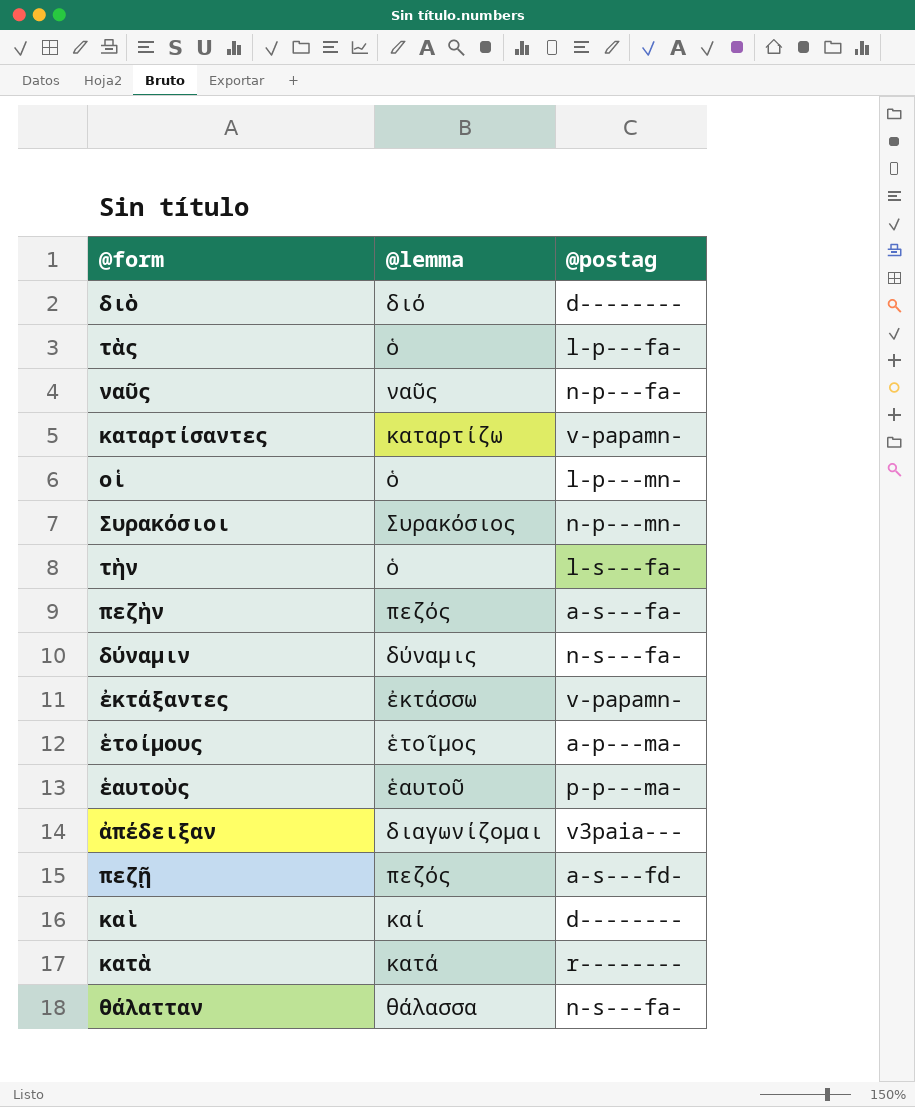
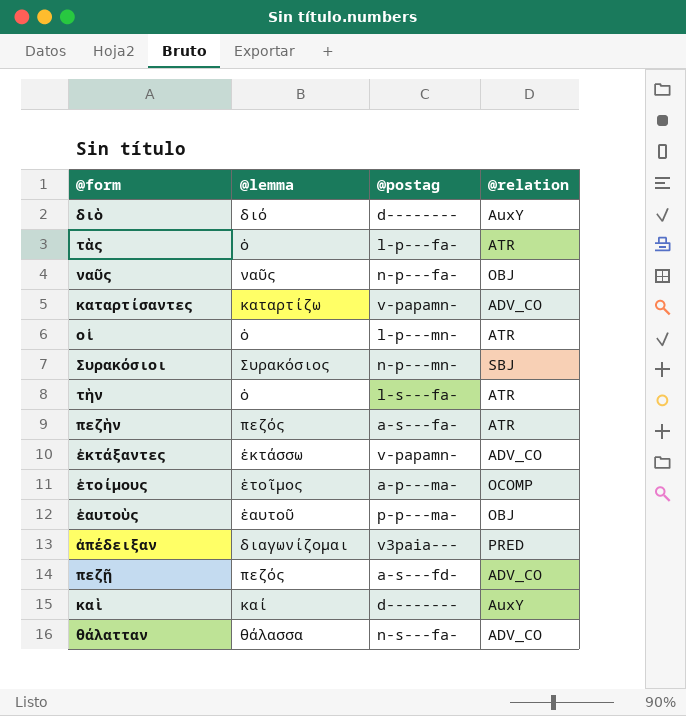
column @relation | position: none -> 4
row δύναμιν: δύναμις | n-s---fa- -> none
row κατὰ: κατά | r-------- -> none

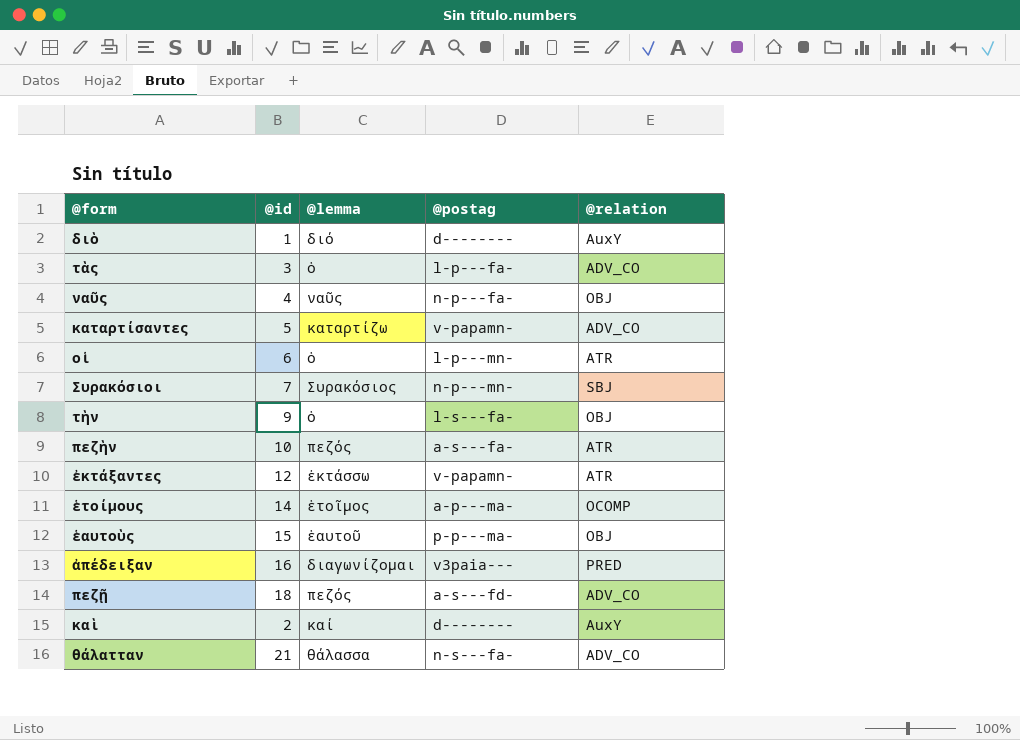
column @id | position: none -> 2
τὰς | @relation: ATR -> ADV_CO
τὴν | @relation: ATR -> OBJ
ἐκτάξαντες | @relation: ADV_CO -> ATR

